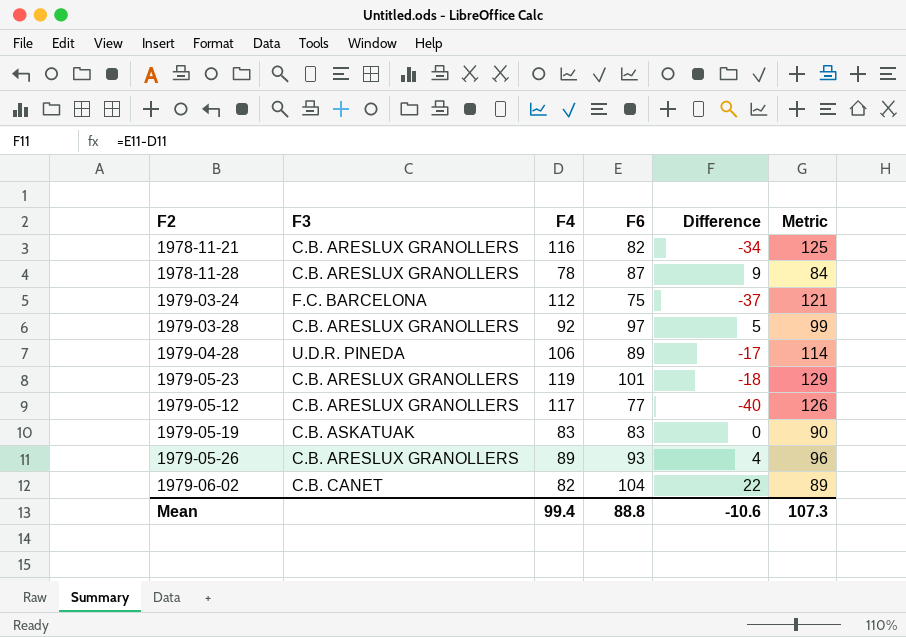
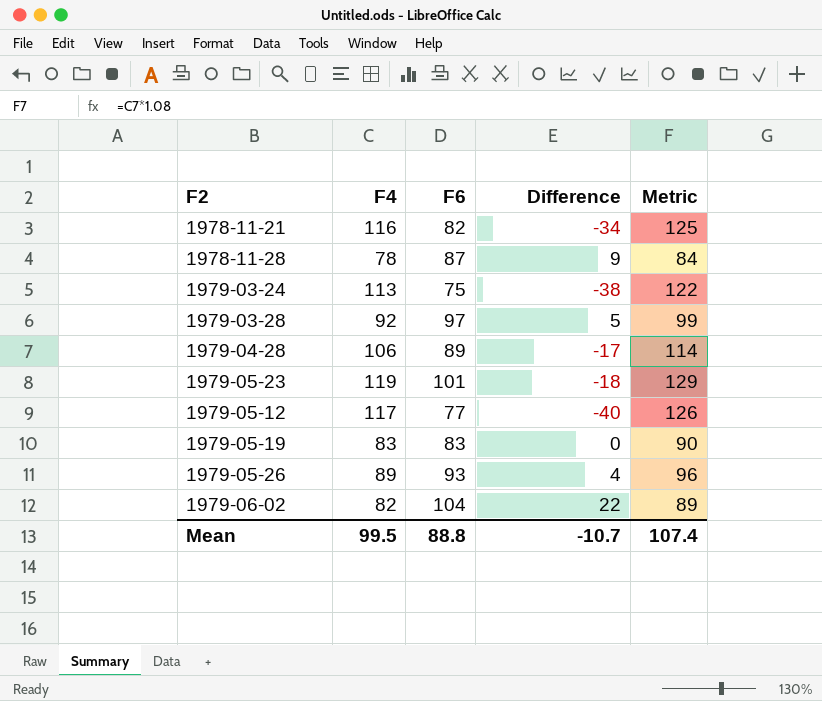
column F3 | position: 2 -> none
1979-03-24 | F4: 112 -> 113
1979-03-24 | Difference: -37 -> -38
1979-03-24 | Metric: 121 -> 122
Mean | F4: 99.4 -> 99.5
Mean | Difference: -10.6 -> -10.7
Mean | Metric: 107.3 -> 107.4

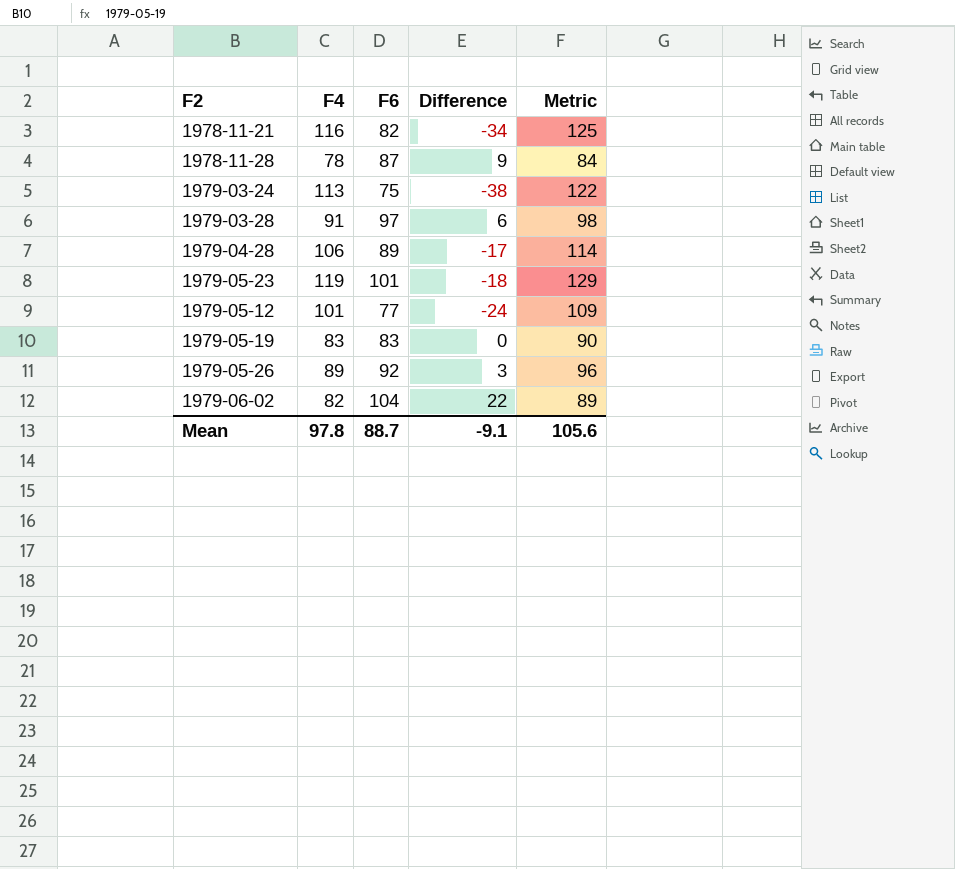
1979-03-28 | F4: 92 -> 91
1979-03-28 | Difference: 5 -> 6
1979-03-28 | Metric: 99 -> 98
1979-05-12 | F4: 117 -> 101
1979-05-12 | Difference: -40 -> -24
1979-05-12 | Metric: 126 -> 109
1979-05-26 | F6: 93 -> 92
1979-05-26 | Difference: 4 -> 3
Mean | F4: 99.5 -> 97.8
Mean | F6: 88.8 -> 88.7
Mean | Difference: -10.7 -> -9.1
Mean | Metric: 107.4 -> 105.6

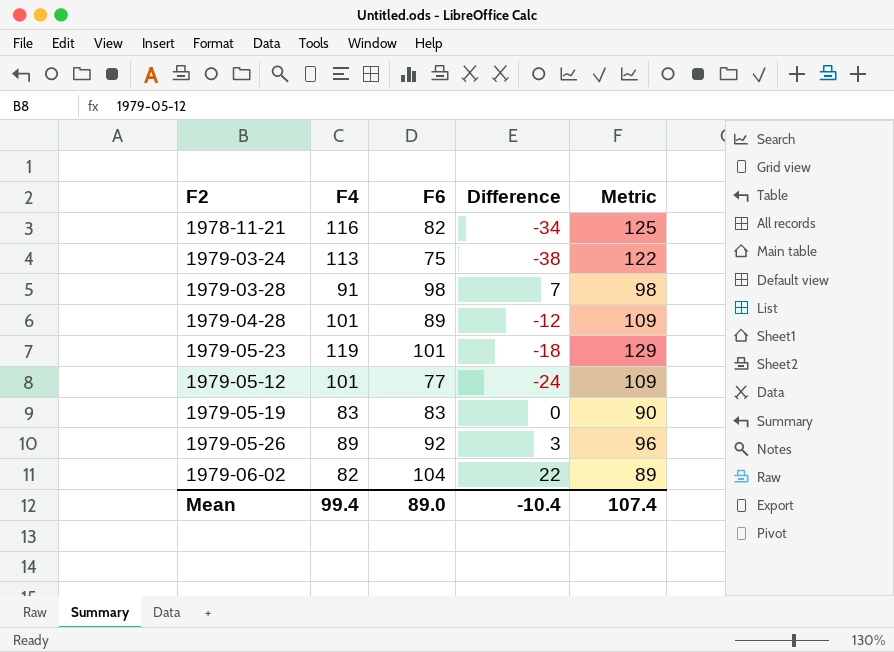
row 1978-11-28: 78 | 87 | 9 | 84 -> none
1979-03-28 | F6: 97 -> 98
1979-03-28 | Difference: 6 -> 7
1979-04-28 | F4: 106 -> 101
1979-04-28 | Difference: -17 -> -12
1979-04-28 | Metric: 114 -> 109
Mean | F4: 97.8 -> 99.4
Mean | F6: 88.7 -> 89.0
Mean | Difference: -9.1 -> -10.4
Mean | Metric: 105.6 -> 107.4

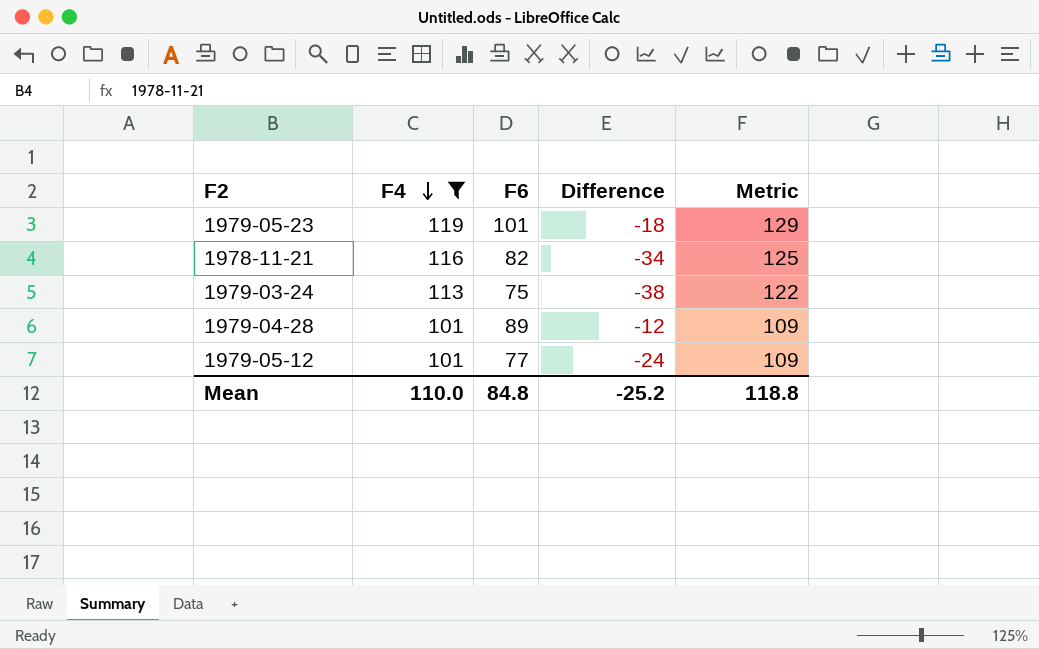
filter: none -> F4 >= 101
row order: none -> F4 descending
Mean | F4: 99.4 -> 110.0
Mean | F6: 89.0 -> 84.8
Mean | Difference: -10.4 -> -25.2
Mean | Metric: 107.4 -> 118.8

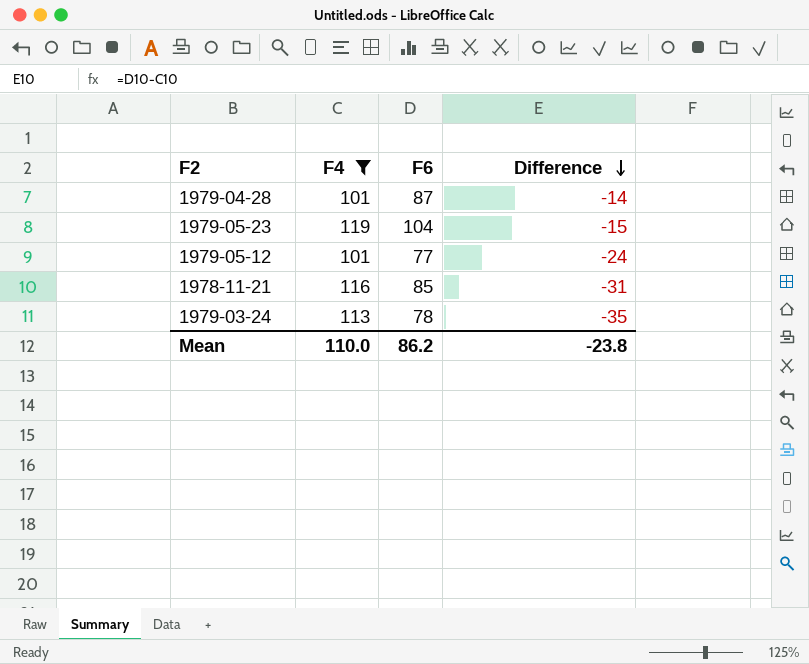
row order: F4 descending -> Difference descending
column Metric | formula: [F4] * 1.08 -> none
1979-04-28 | F6: 89 -> 87
1979-04-28 | Difference: -12 -> -14
1979-05-23 | F6: 101 -> 104
1979-05-23 | Difference: -18 -> -15
1978-11-21 | F6: 82 -> 85
1978-11-21 | Difference: -34 -> -31
1979-03-24 | F6: 75 -> 78
1979-03-24 | Difference: -38 -> -35
Mean | F6: 84.8 -> 86.2
Mean | Difference: -25.2 -> -23.8

